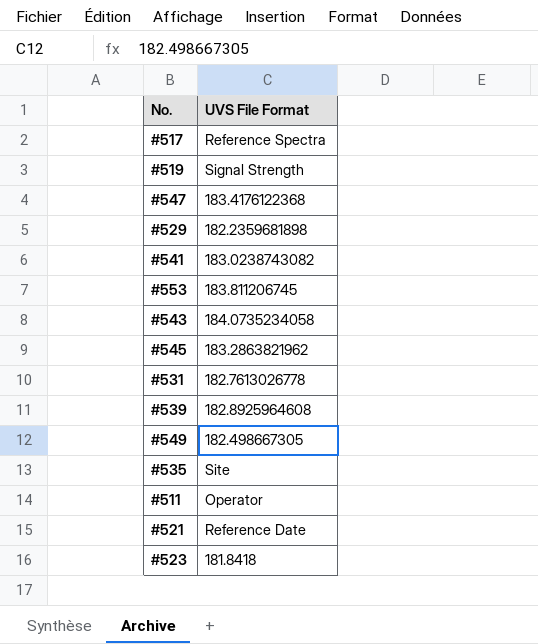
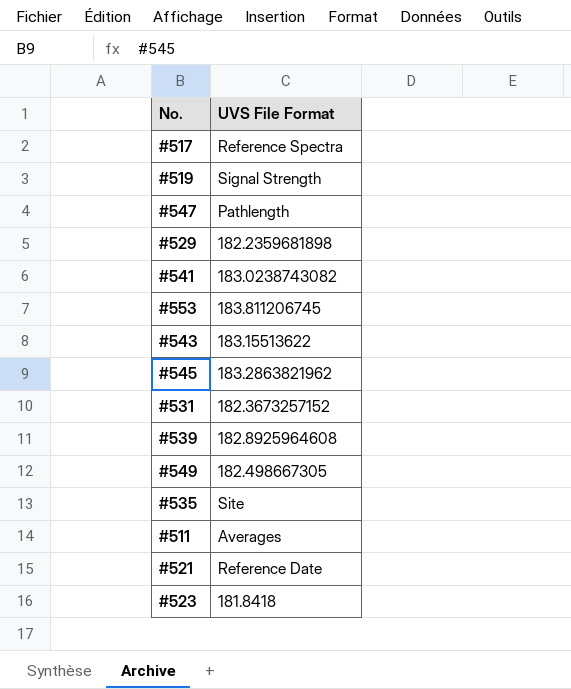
#547 | UVS File Format: 183.4176122368 -> Pathlength
#543 | UVS File Format: 184.0735234058 -> 183.15513622
#531 | UVS File Format: 182.7613026778 -> 182.3673257152
#511 | UVS File Format: Operator -> Averages

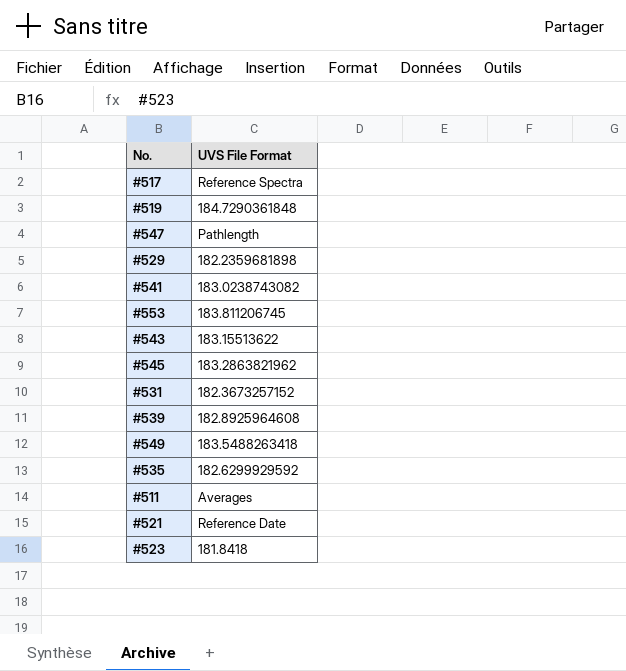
#519 | UVS File Format: Signal Strength -> 184.7290361848
#549 | UVS File Format: 182.498667305 -> 183.5488263418
#535 | UVS File Format: Site -> 182.6299929592

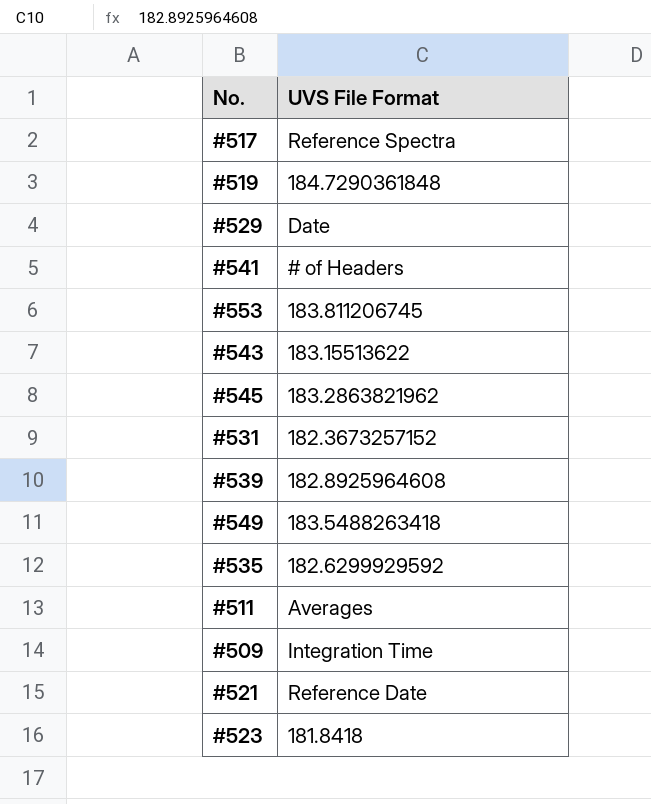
row #547: Pathlength -> none
#529 | UVS File Format: 182.2359681898 -> Date
#541 | UVS File Format: 183.0238743082 -> # of Headers
row #509: none -> Integration Time

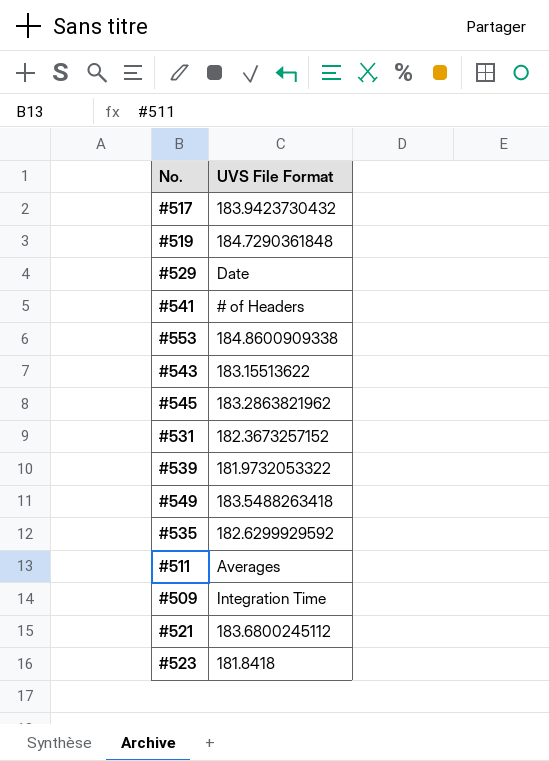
#517 | UVS File Format: Reference Spectra -> 183.9423730432
#553 | UVS File Format: 183.811206745 -> 184.8600909338
#539 | UVS File Format: 182.8925964608 -> 181.9732053322
#521 | UVS File Format: Reference Date -> 183.6800245112

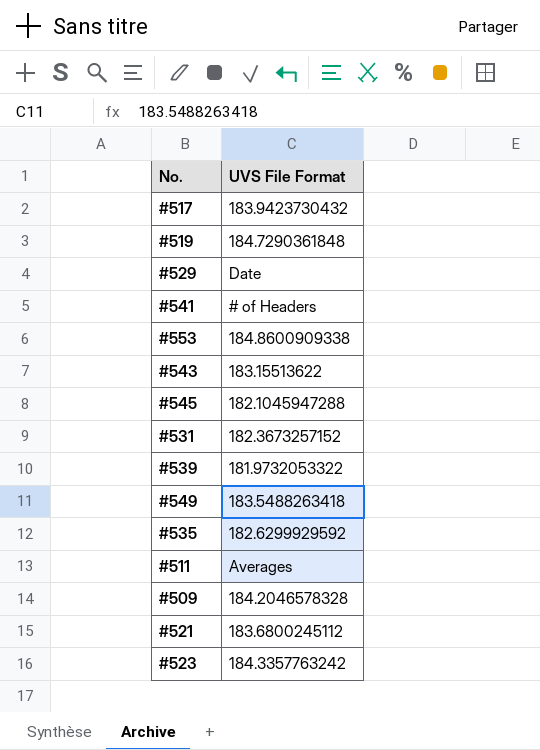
#545 | UVS File Format: 183.2863821962 -> 182.1045947288
#509 | UVS File Format: Integration Time -> 184.2046578328
#523 | UVS File Format: 181.8418 -> 184.3357763242

